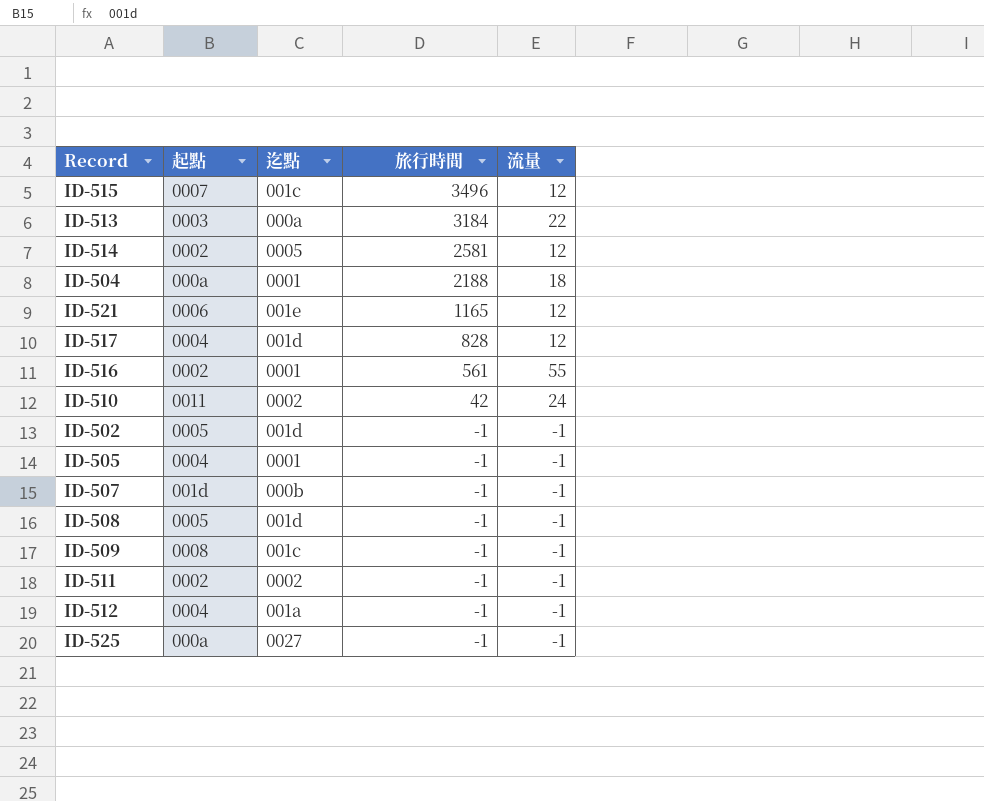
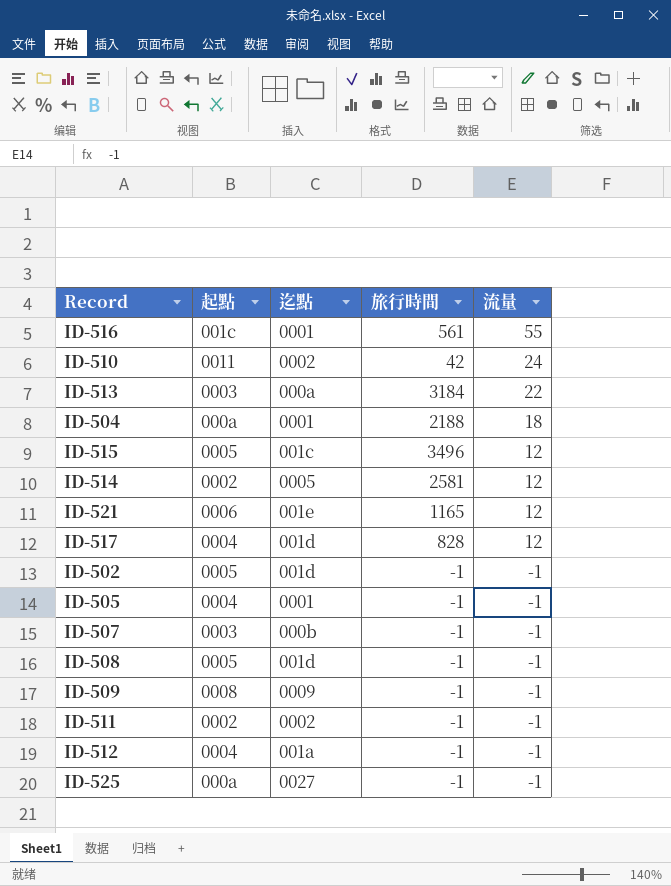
row order: 旅行時間 descending -> 流量 descending
ID-516 | 起點: 0002 -> 001c
ID-515 | 起點: 0007 -> 0005
ID-507 | 起點: 001d -> 0003
ID-509 | 迄點: 001c -> 0009

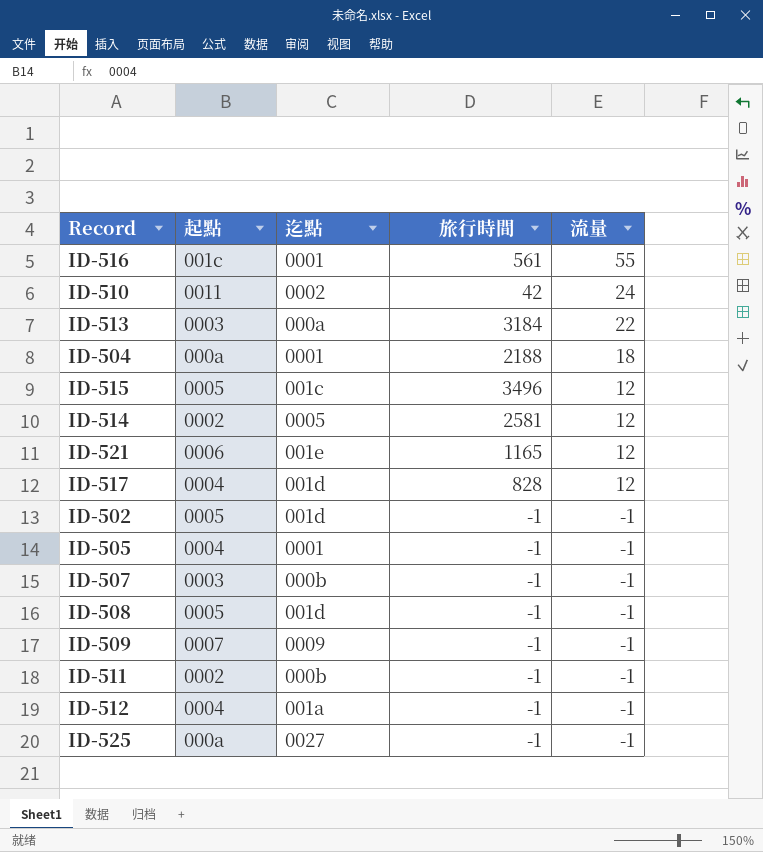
ID-509 | 起點: 0008 -> 0007
ID-511 | 迄點: 0002 -> 000b

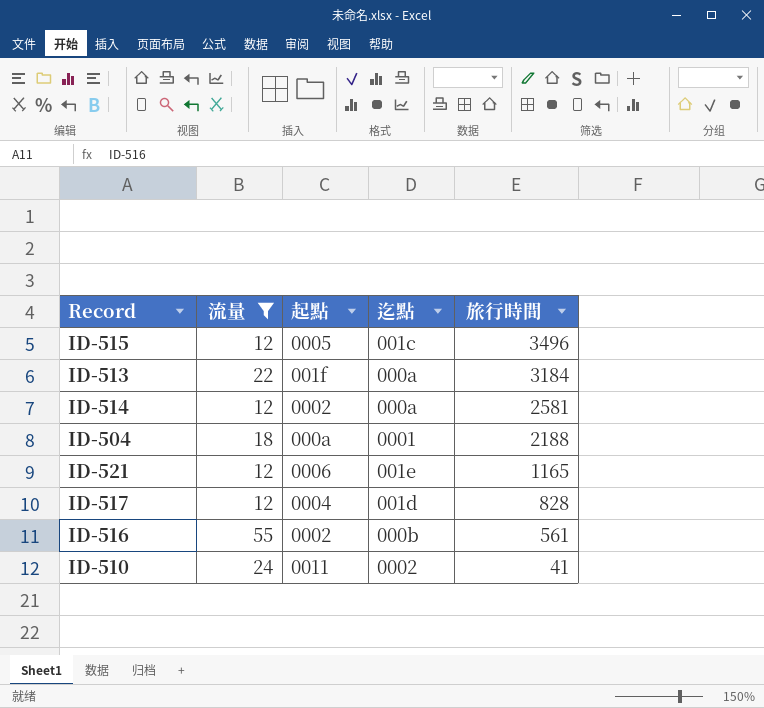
filter: none -> 流量 != -1
row order: 流量 descending -> 旅行時間 descending
column 流量 | position: 5 -> 2
ID-513 | 起點: 0003 -> 001f
ID-514 | 迄點: 0005 -> 000a
ID-516 | 起點: 001c -> 0002
ID-516 | 迄點: 0001 -> 000b
ID-510 | 旅行時間: 42 -> 41

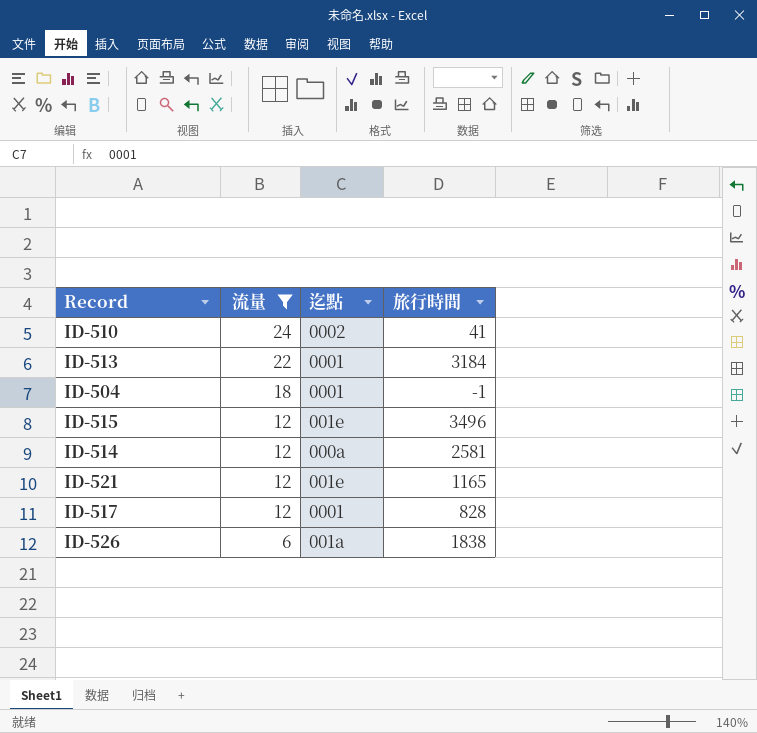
row order: 旅行時間 descending -> 流量 descending
column 起點 | position: 3 -> none
row ID-516: 55 | 0002 | 000b | 561 -> none
ID-513 | 迄點: 000a -> 0001
ID-504 | 旅行時間: 2188 -> -1
ID-515 | 迄點: 001c -> 001e
ID-517 | 迄點: 001d -> 0001
row ID-526: none -> 6 | 001a | 1838

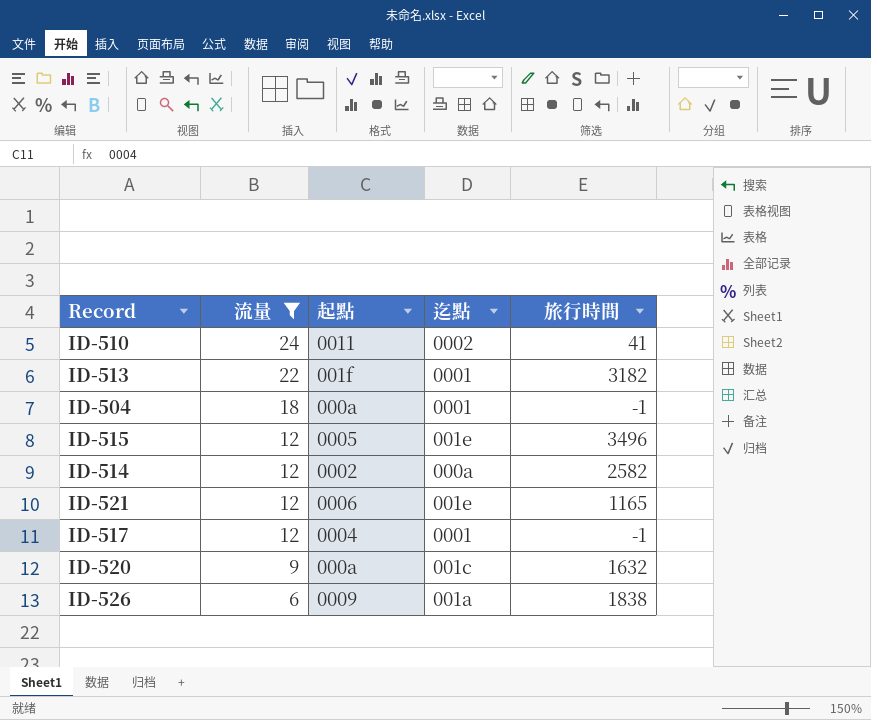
column 起點 | position: none -> 3
ID-513 | 旅行時間: 3184 -> 3182
ID-514 | 旅行時間: 2581 -> 2582
ID-517 | 旅行時間: 828 -> -1
row ID-520: none -> 9 | 000a | 001c | 1632

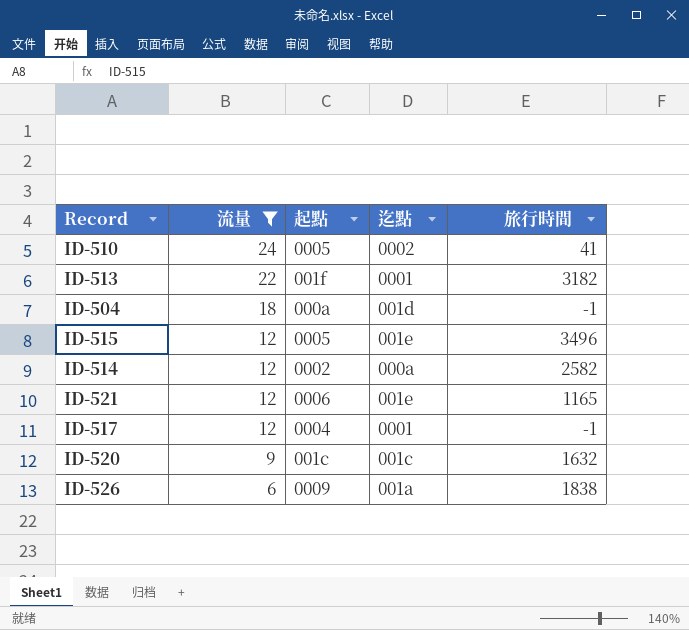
ID-510 | 起點: 0011 -> 0005
ID-504 | 迄點: 0001 -> 001d
ID-520 | 起點: 000a -> 001c

